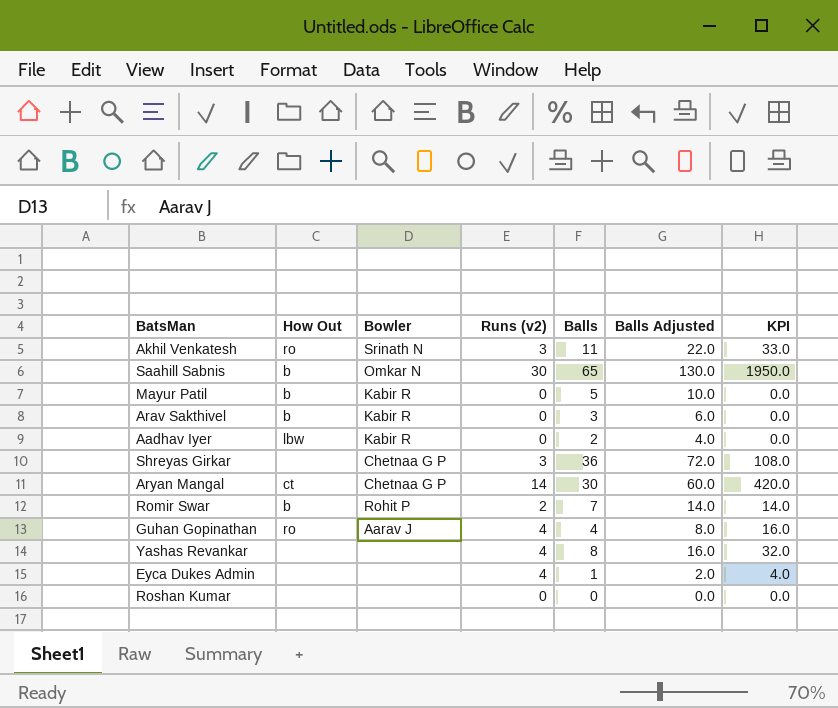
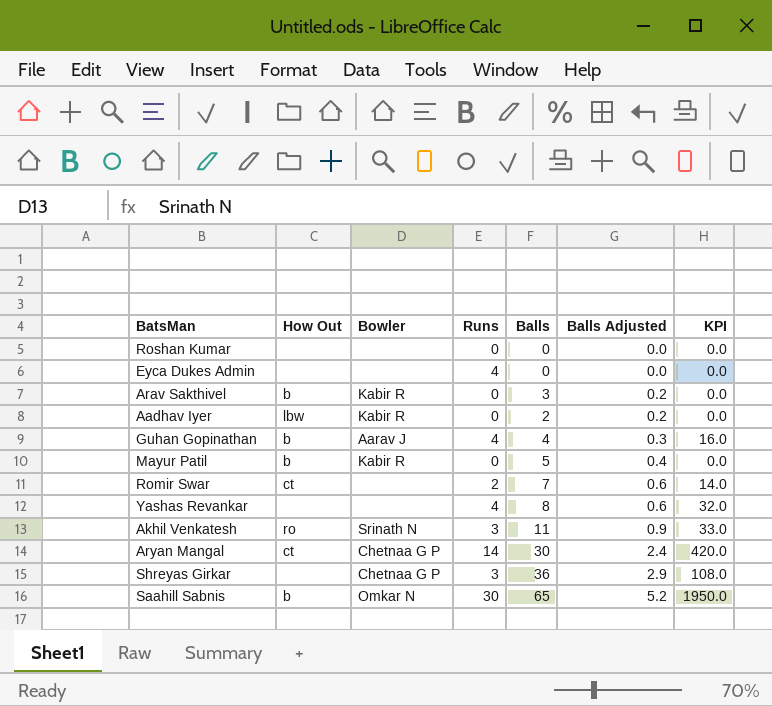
row order: none -> Balls Adjusted ascending
column name: Runs (v2) -> Runs
column Balls Adjusted | formula: [Balls] * 2 -> [Balls] * 0.08
Eyca Dukes Admin | Balls: 1 -> 0
Eyca Dukes Admin | KPI: 4.0 -> 0.0
Guhan Gopinathan | How Out: ro -> b
Romir Swar | How Out: b -> ct
Romir Swar | Bowler: Rohit P -> none

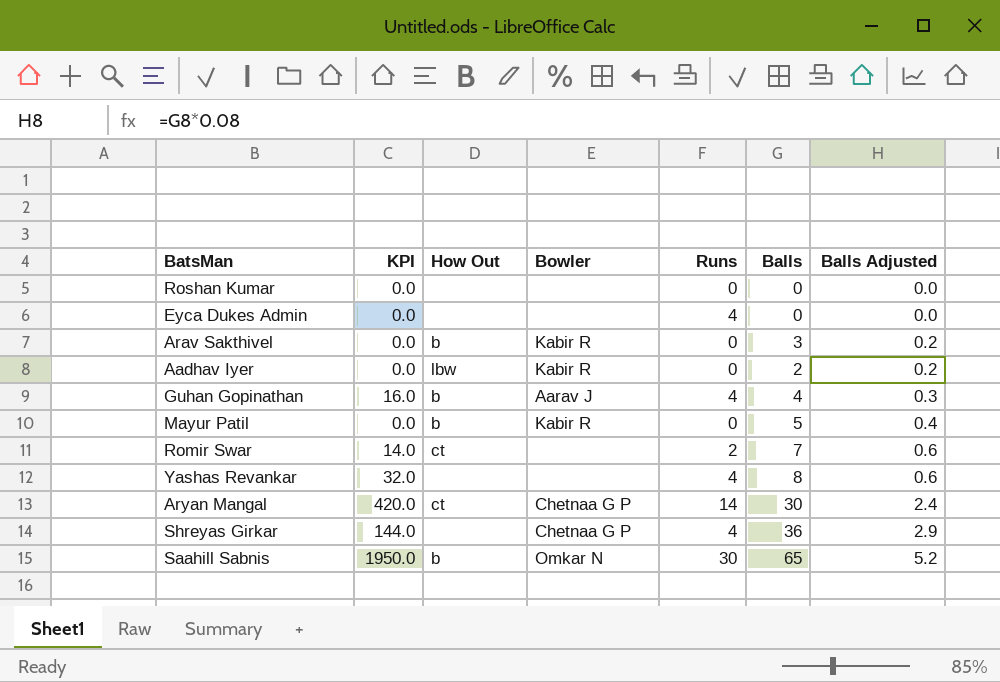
column KPI | position: 7 -> 2
row Akhil Venkatesh: ro | Srinath N | 3 | 11 | 0.9 | 33.0 -> none
Shreyas Girkar | KPI: 108.0 -> 144.0
Shreyas Girkar | Runs: 3 -> 4

